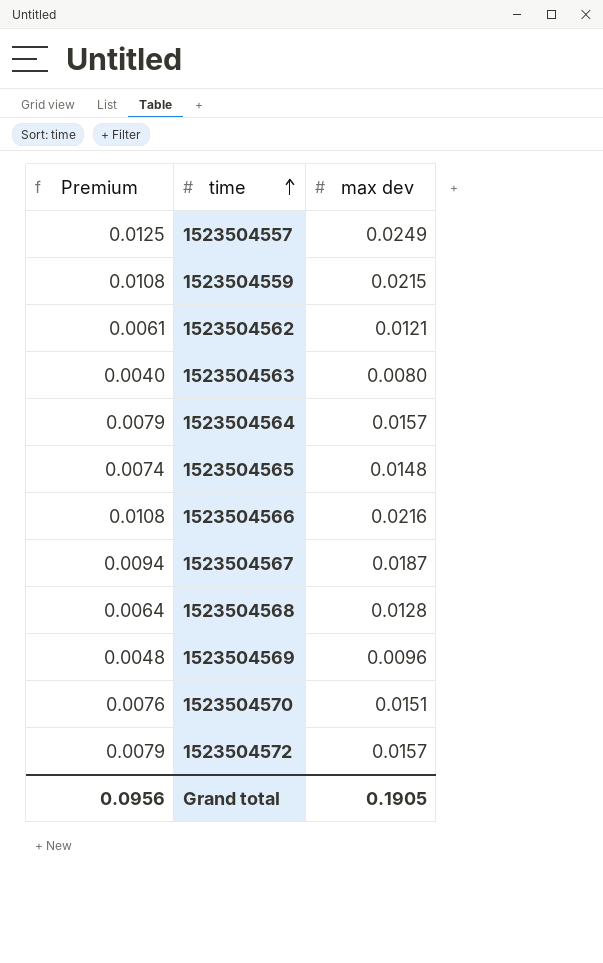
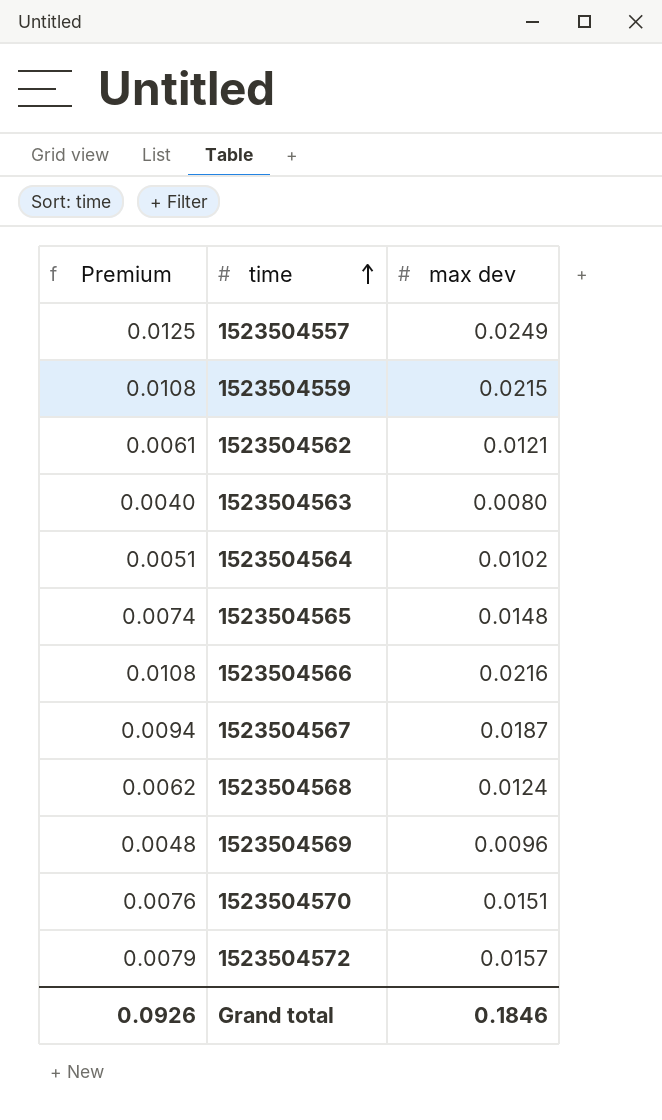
1523504564 | Premium: 0.0079 -> 0.0051
1523504564 | max dev: 0.0157 -> 0.0102
1523504568 | Premium: 0.0064 -> 0.0062
1523504568 | max dev: 0.0128 -> 0.0124
Grand total | Premium: 0.0956 -> 0.0926
Grand total | max dev: 0.1905 -> 0.1846

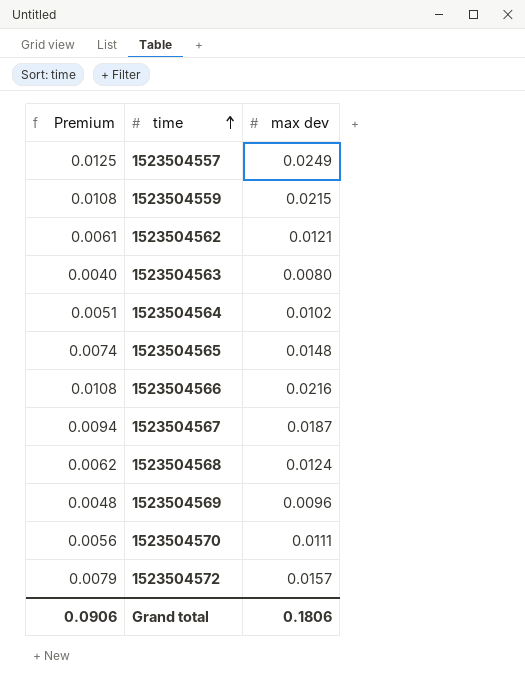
1523504570 | Premium: 0.0076 -> 0.0056
1523504570 | max dev: 0.0151 -> 0.0111
Grand total | Premium: 0.0926 -> 0.0906
Grand total | max dev: 0.1846 -> 0.1806

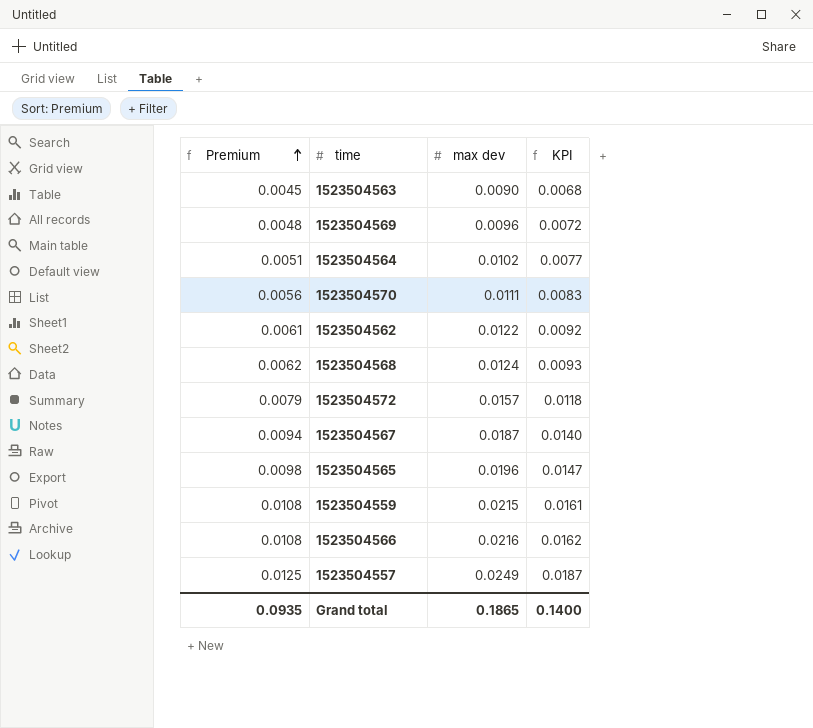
row order: time ascending -> Premium ascending
column KPI | formula: none -> [max dev] * 0.75
1523504563 | Premium: 0.0040 -> 0.0045
1523504563 | max dev: 0.0080 -> 0.0090
1523504562 | max dev: 0.0121 -> 0.0122
1523504565 | Premium: 0.0074 -> 0.0098
1523504565 | max dev: 0.0148 -> 0.0196
Grand total | Premium: 0.0906 -> 0.0935
Grand total | max dev: 0.1806 -> 0.1865

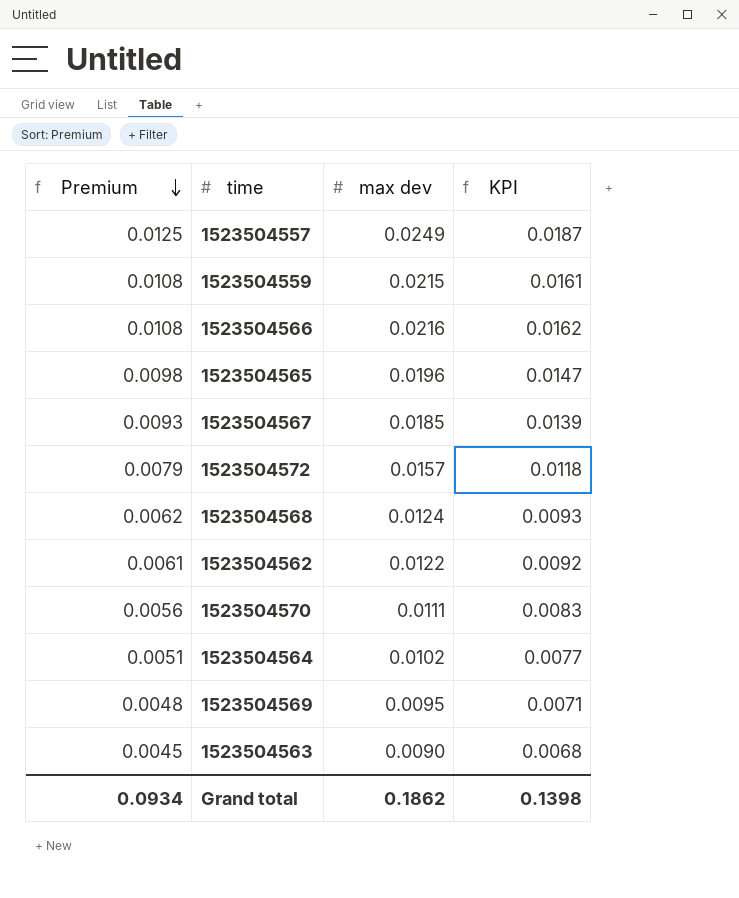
row order: Premium ascending -> Premium descending
1523504567 | Premium: 0.0094 -> 0.0093
1523504567 | max dev: 0.0187 -> 0.0185
1523504567 | KPI: 0.0140 -> 0.0139
1523504569 | max dev: 0.0096 -> 0.0095
1523504569 | KPI: 0.0072 -> 0.0071
Grand total | Premium: 0.0935 -> 0.0934
Grand total | max dev: 0.1865 -> 0.1862
Grand total | KPI: 0.1400 -> 0.1398

